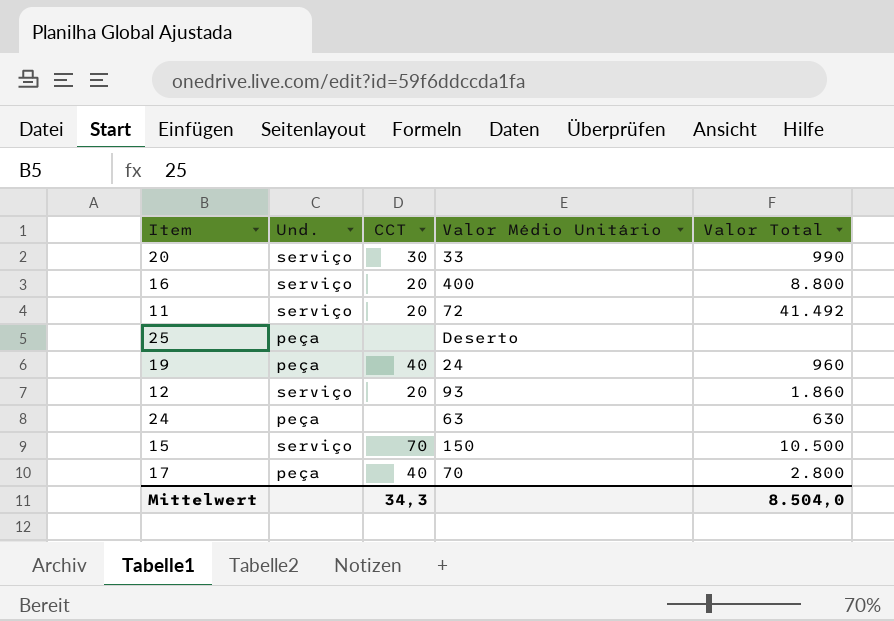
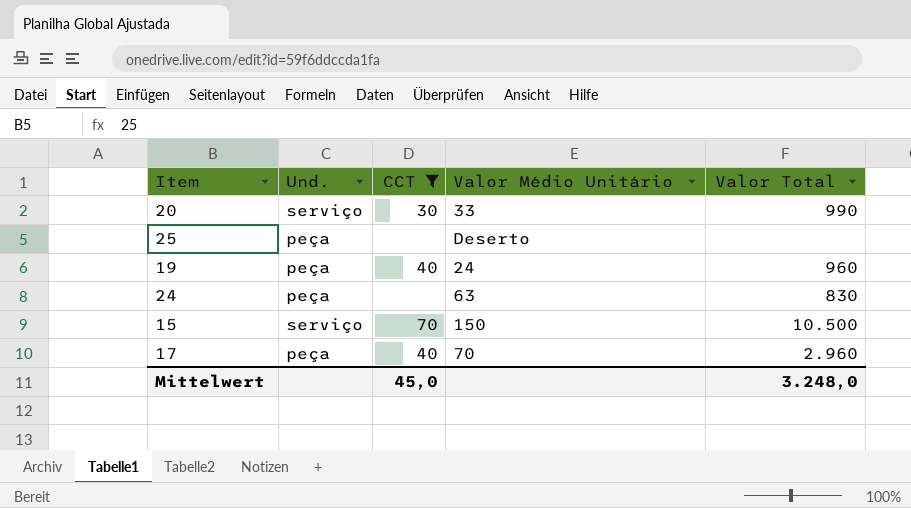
filter: none -> CCT != 20
24 | Valor Total: 630 -> 830
17 | Valor Total: 2.800 -> 2.960
Mittelwert | CCT: 34,3 -> 45,0
Mittelwert | Valor Total: 8.504,0 -> 3.248,0

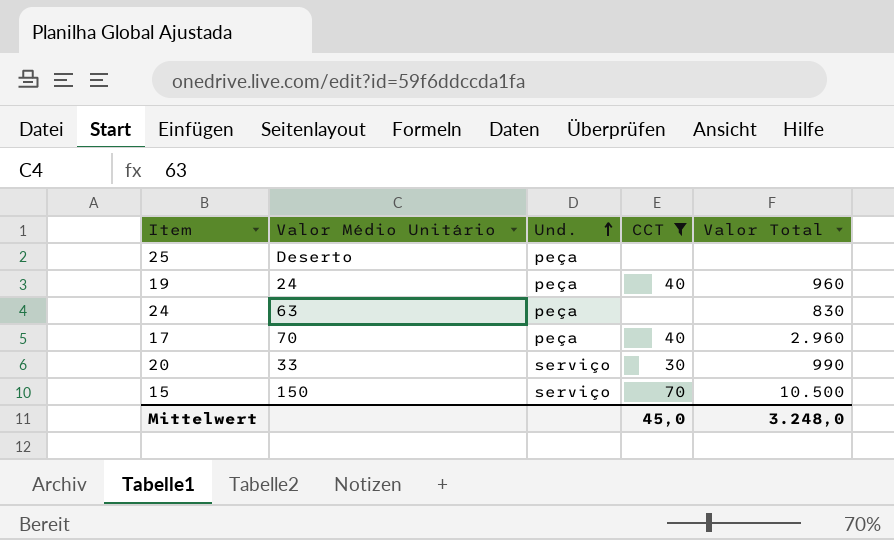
row order: none -> Und. ascending
column Valor Médio Unitário | position: 4 -> 2

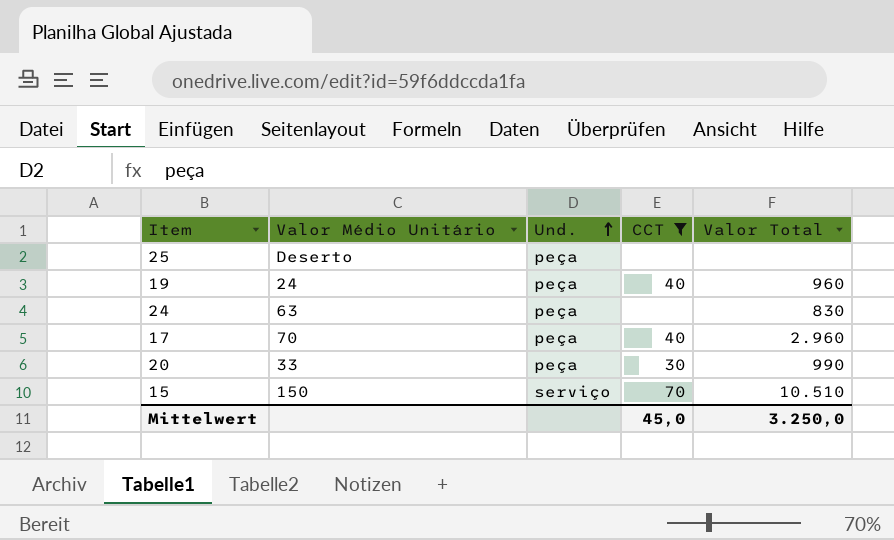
20 | Und.: serviço -> peça
15 | Valor Total: 10.500 -> 10.510
Mittelwert | Valor Total: 3.248,0 -> 3.250,0

